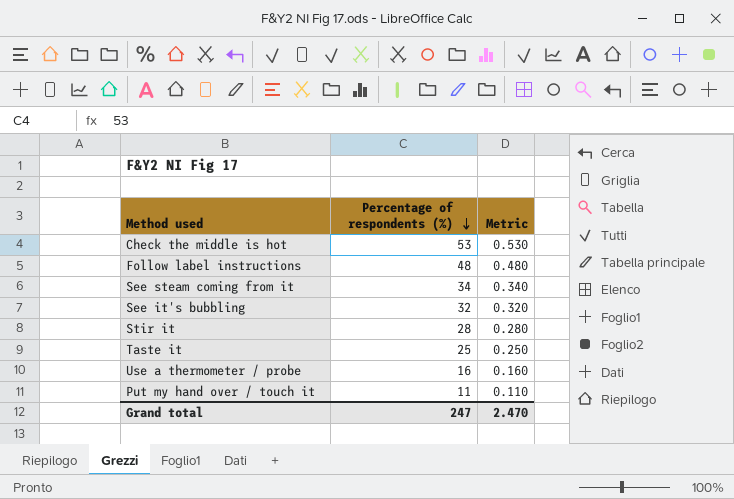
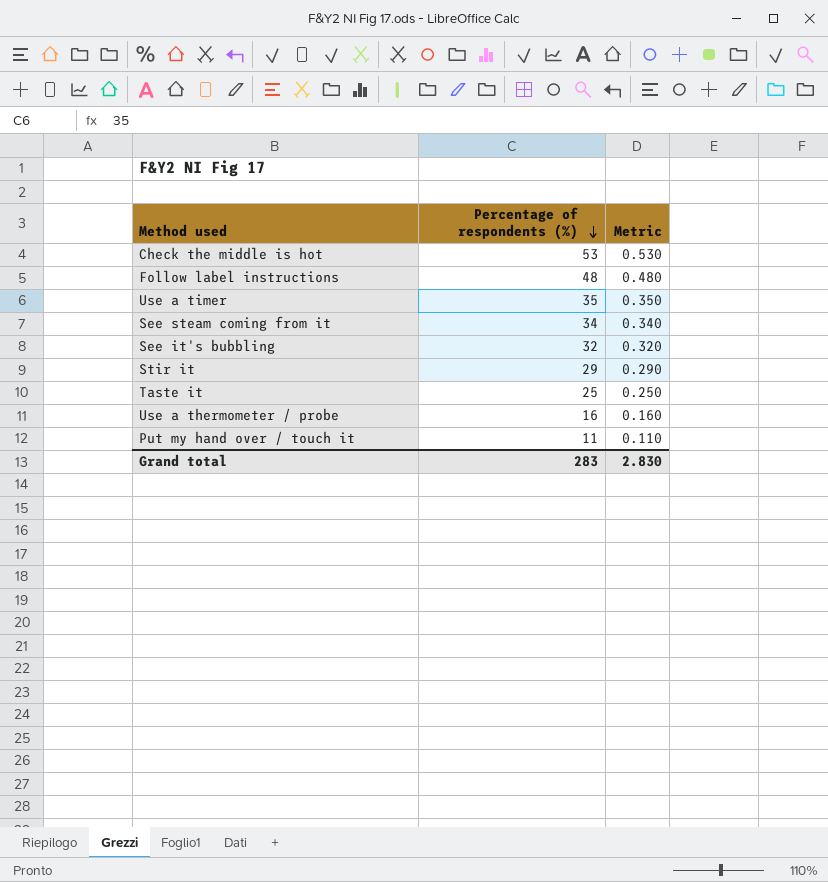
row Use a timer: none -> 35 | 0.350
Stir it | Percentage of respondents (%): 28 -> 29
Stir it | Metric: 0.280 -> 0.290
Grand total | Percentage of respondents (%): 247 -> 283
Grand total | Metric: 2.470 -> 2.830

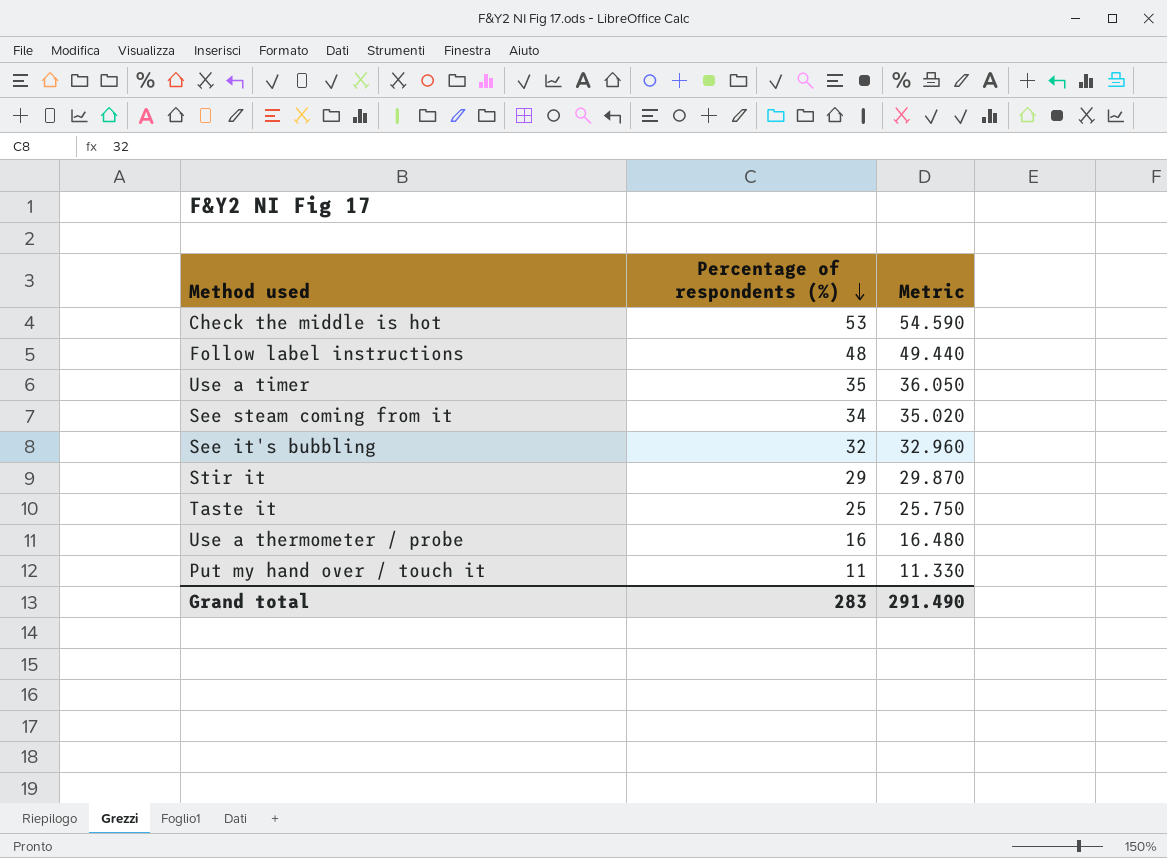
column Metric | formula: [Percentage of respondents (%)] * 0.01 -> [Percentage of respondents (%)] * 1.03
Grand total | Metric: 2.830 -> 291.490

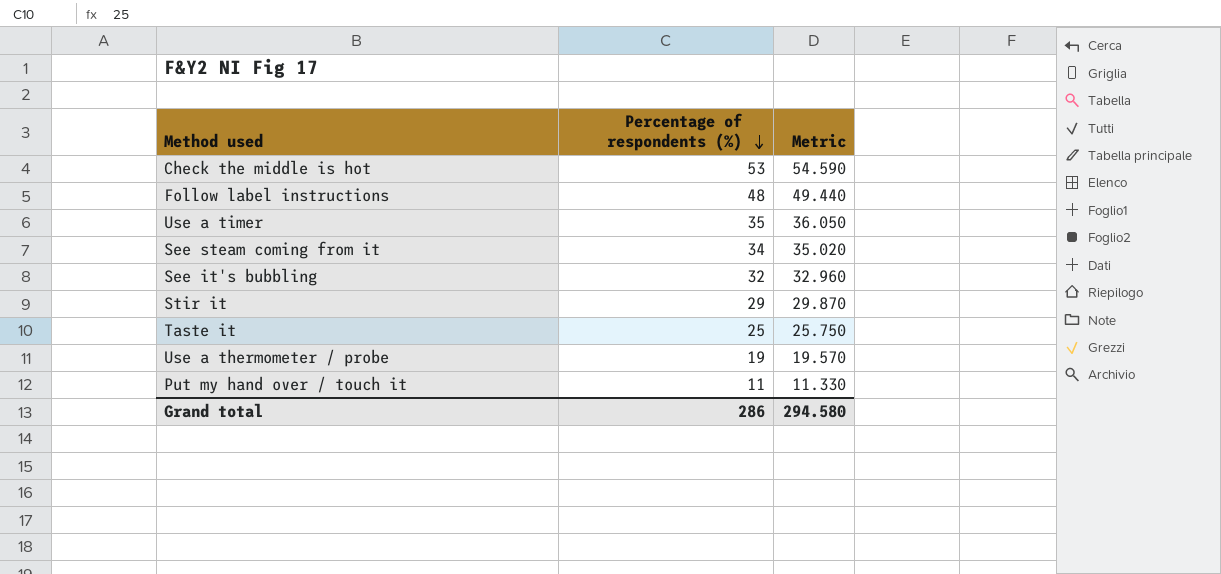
Use a thermometer / probe | Percentage of respondents (%): 16 -> 19
Use a thermometer / probe | Metric: 16.480 -> 19.570
Grand total | Percentage of respondents (%): 283 -> 286
Grand total | Metric: 291.490 -> 294.580

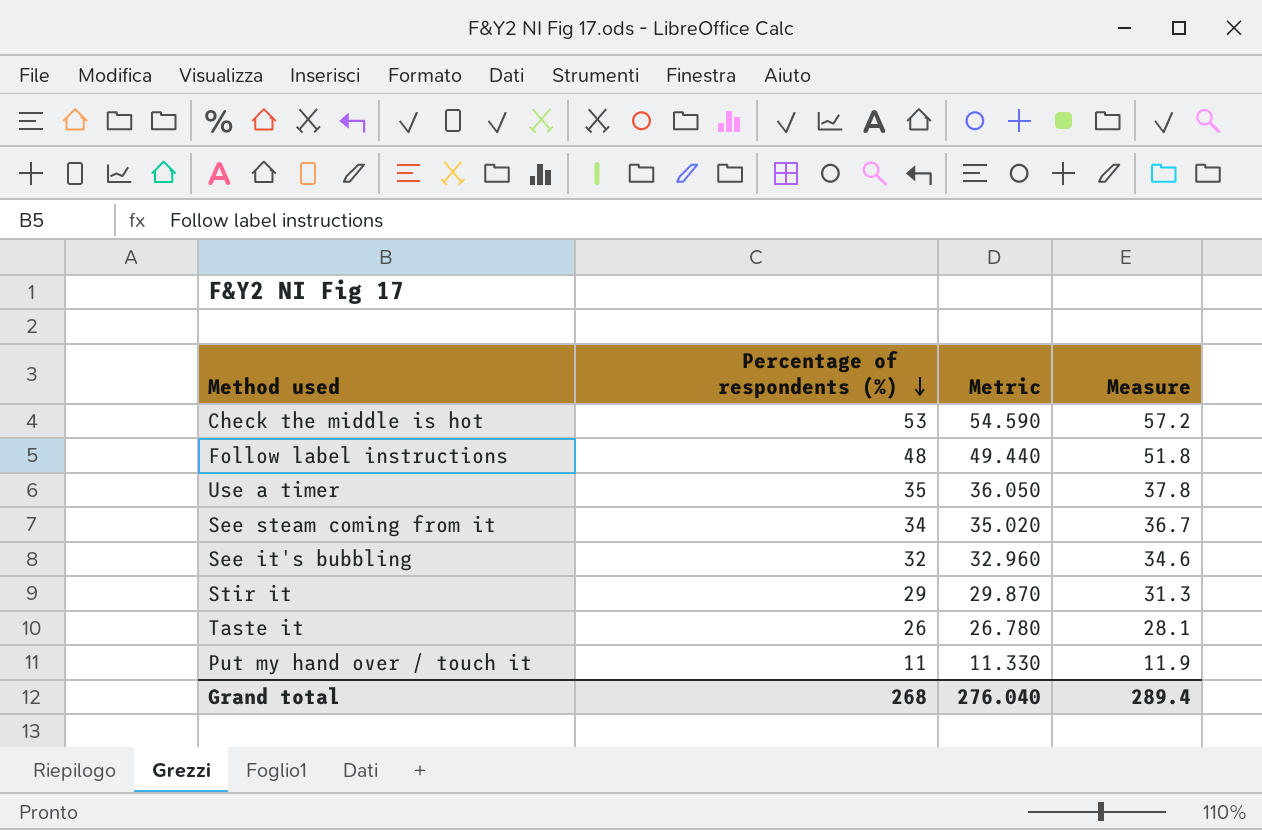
column Measure | formula: none -> [Percentage of respondents (%)] * 1.08
row Use a thermometer / probe: 19 | 19.570 -> none
Taste it | Percentage of respondents (%): 25 -> 26
Taste it | Metric: 25.750 -> 26.780
Grand total | Percentage of respondents (%): 286 -> 268
Grand total | Metric: 294.580 -> 276.040

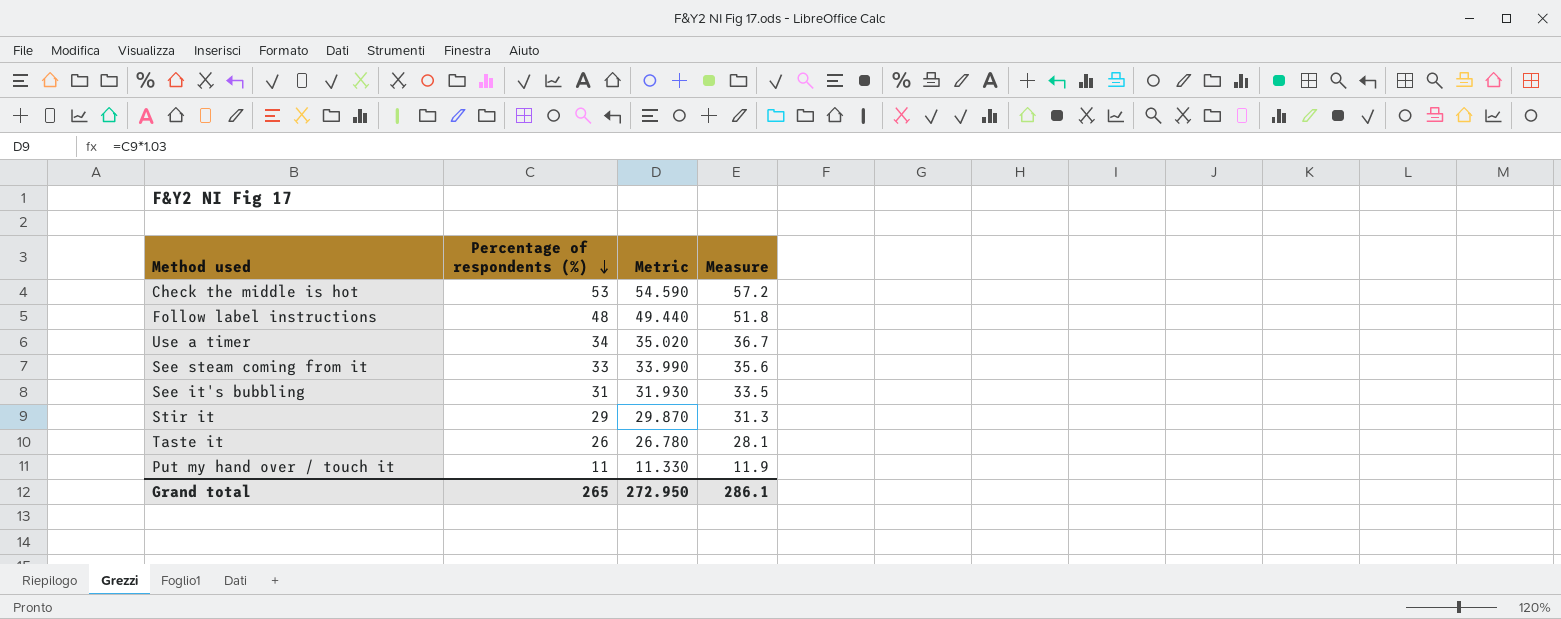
Use a timer | Percentage of respondents (%): 35 -> 34
Use a timer | Metric: 36.050 -> 35.020
Use a timer | Measure: 37.8 -> 36.7
See steam coming from it | Percentage of respondents (%): 34 -> 33
See steam coming from it | Metric: 35.020 -> 33.990
See steam coming from it | Measure: 36.7 -> 35.6
See it's bubbling | Percentage of respondents (%): 32 -> 31
See it's bubbling | Metric: 32.960 -> 31.930
See it's bubbling | Measure: 34.6 -> 33.5
Grand total | Percentage of respondents (%): 268 -> 265
Grand total | Metric: 276.040 -> 272.950
Grand total | Measure: 289.4 -> 286.1

